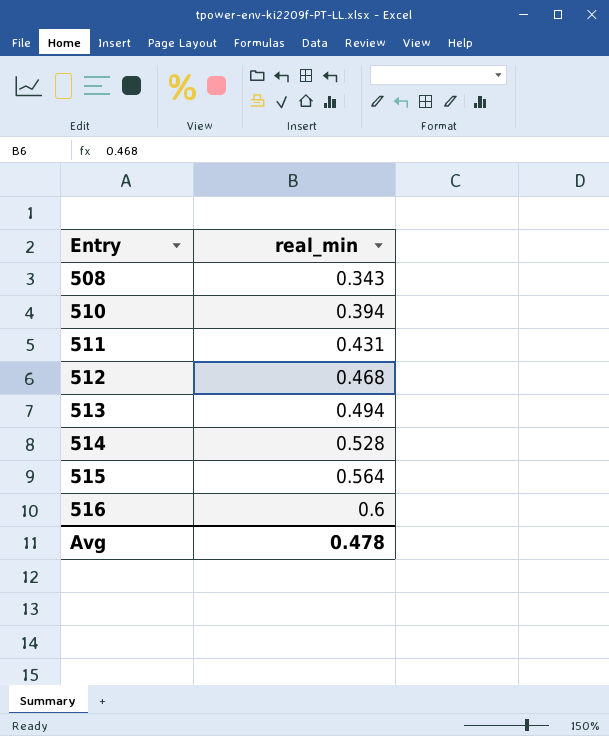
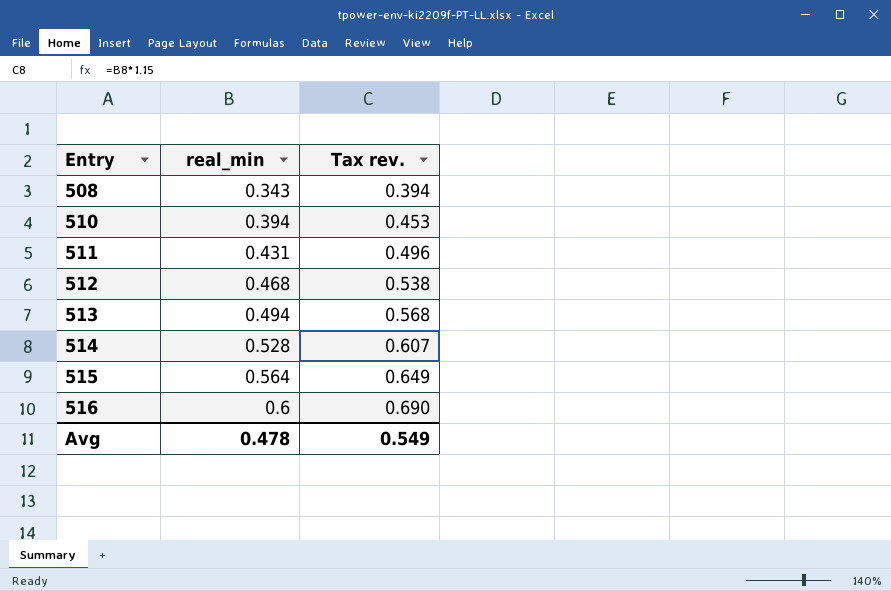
column Tax rev. | formula: none -> [real_min] * 1.15

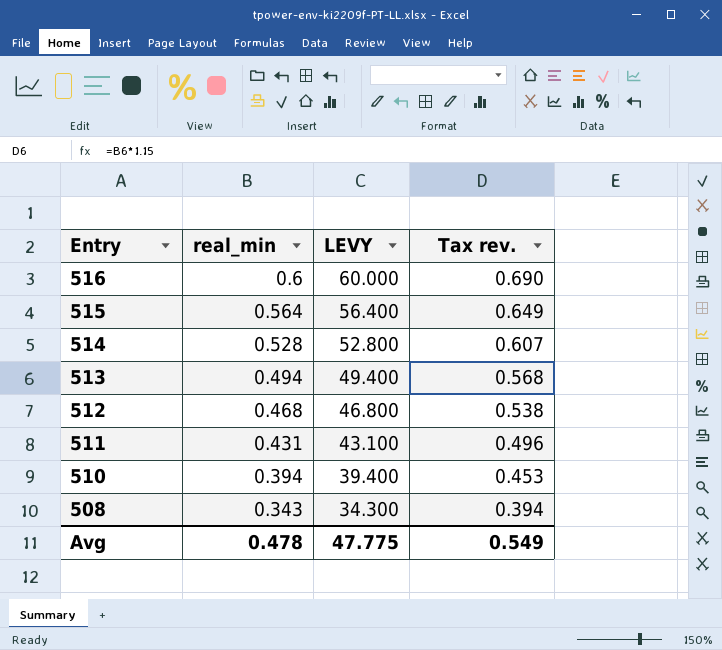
row order: Entry ascending -> Entry descending
column LEVY | formula: none -> [real_min] * 100

